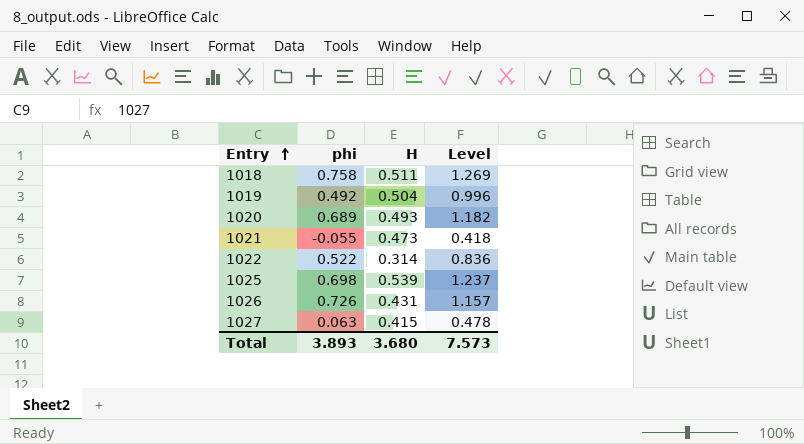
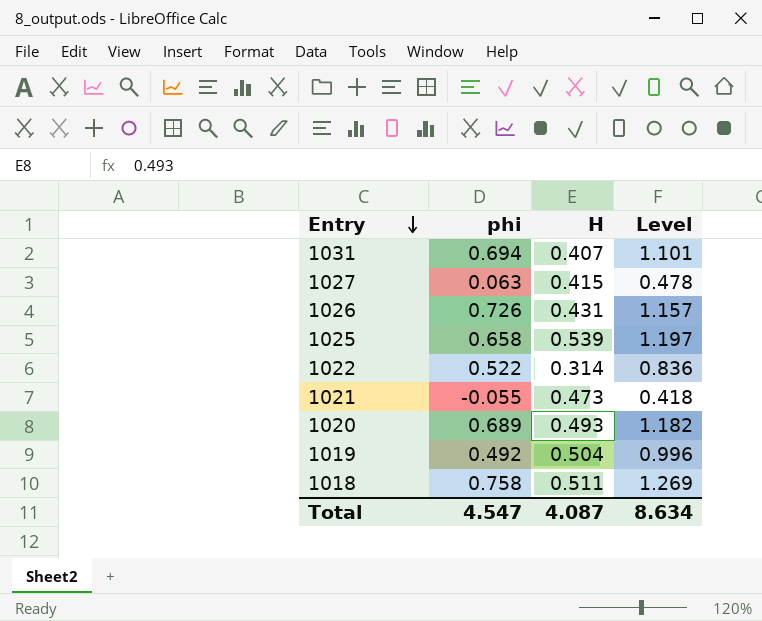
row order: Entry ascending -> Entry descending
row 1031: none -> 0.694 | 0.407 | 1.101
1025 | phi: 0.698 -> 0.658
1025 | Level: 1.237 -> 1.197
Total | phi: 3.893 -> 4.547
Total | H: 3.680 -> 4.087
Total | Level: 7.573 -> 8.634

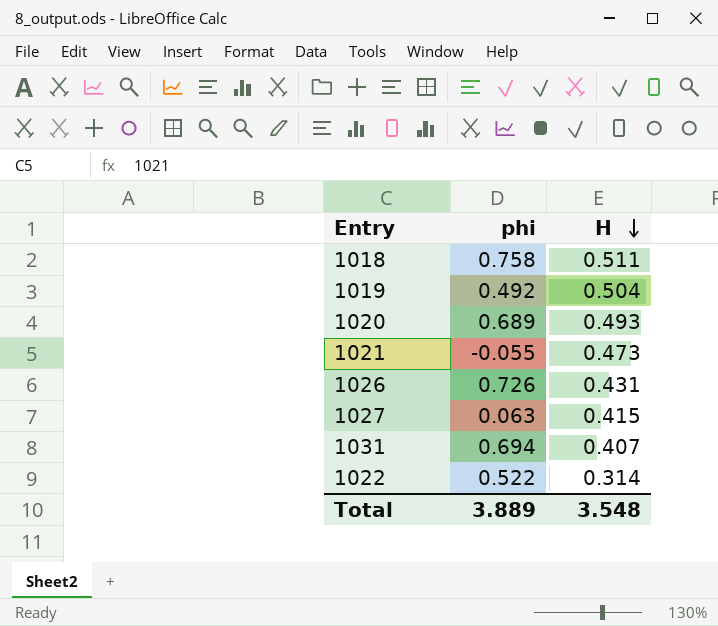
row order: Entry descending -> H descending
column Level | formula: [phi] + [H] -> none
row 1025: 0.658 | 0.539 | 1.197 -> none
Total | phi: 4.547 -> 3.889
Total | H: 4.087 -> 3.548

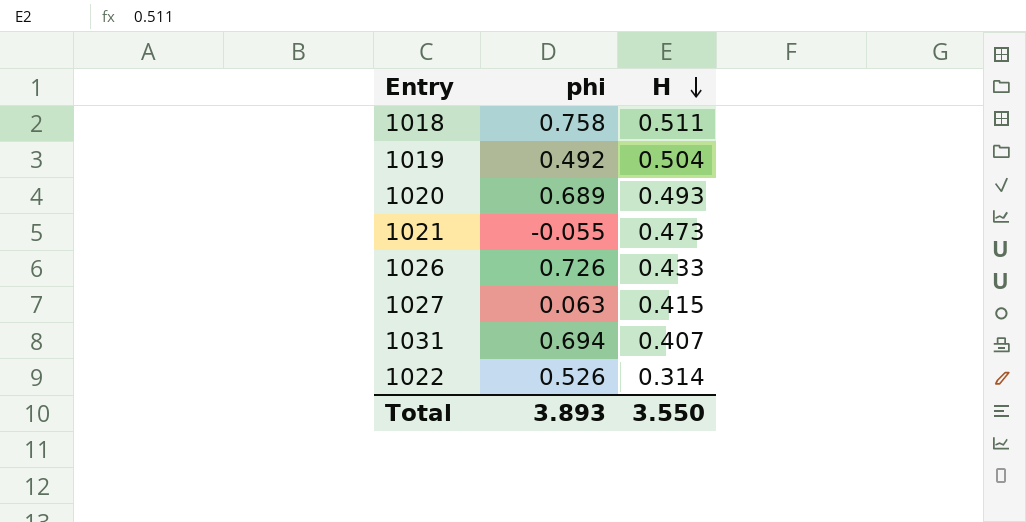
1026 | H: 0.431 -> 0.433
1022 | phi: 0.522 -> 0.526
Total | phi: 3.889 -> 3.893
Total | H: 3.548 -> 3.550

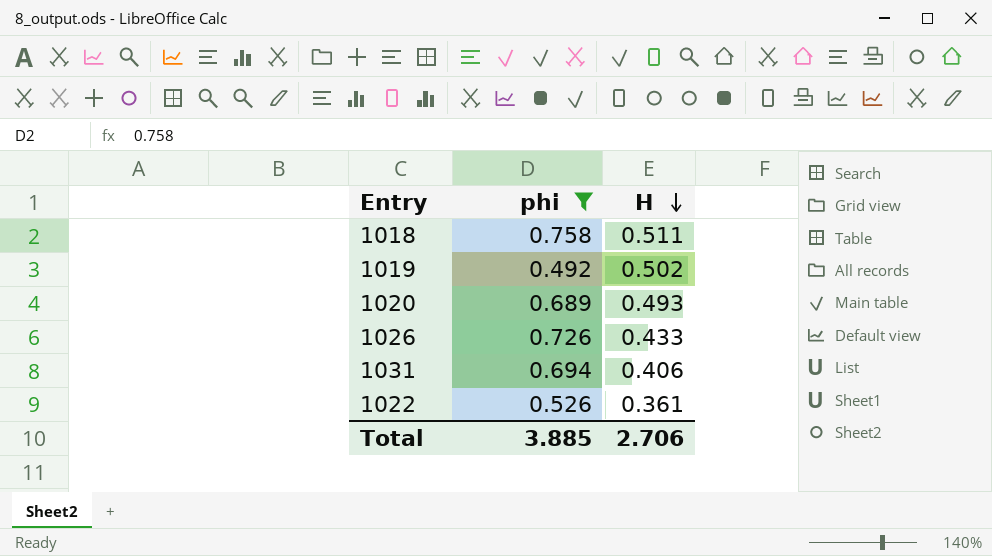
filter: none -> phi >= 0.492
1019 | H: 0.504 -> 0.502
1031 | H: 0.407 -> 0.406
1022 | H: 0.314 -> 0.361
Total | phi: 3.893 -> 3.885
Total | H: 3.550 -> 2.706

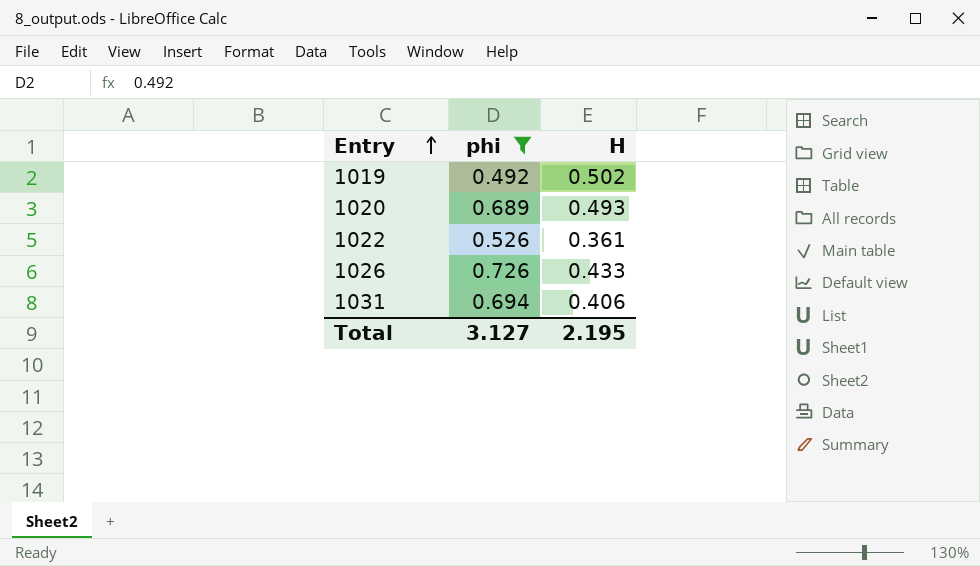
row order: H descending -> Entry ascending
row 1018: 0.758 | 0.511 -> none
Total | phi: 3.885 -> 3.127
Total | H: 2.706 -> 2.195

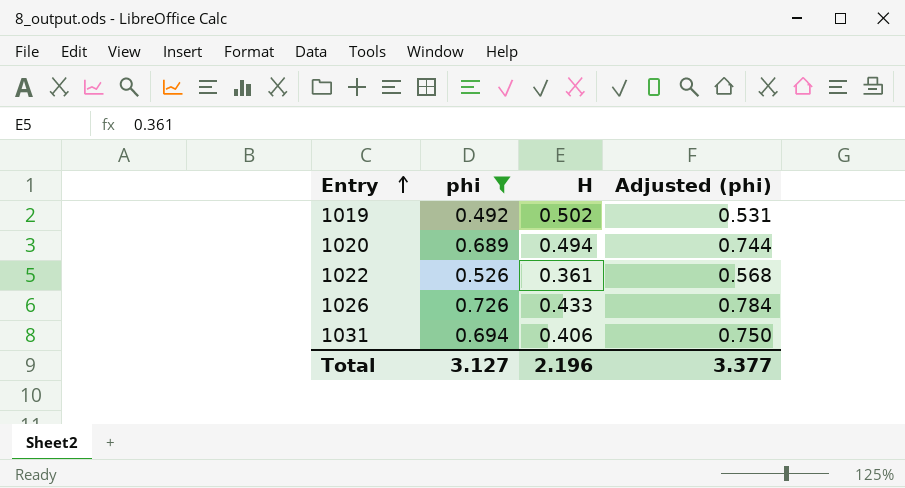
column Adjusted (phi) | formula: none -> [phi] * 1.08
1020 | H: 0.493 -> 0.494
Total | H: 2.195 -> 2.196

